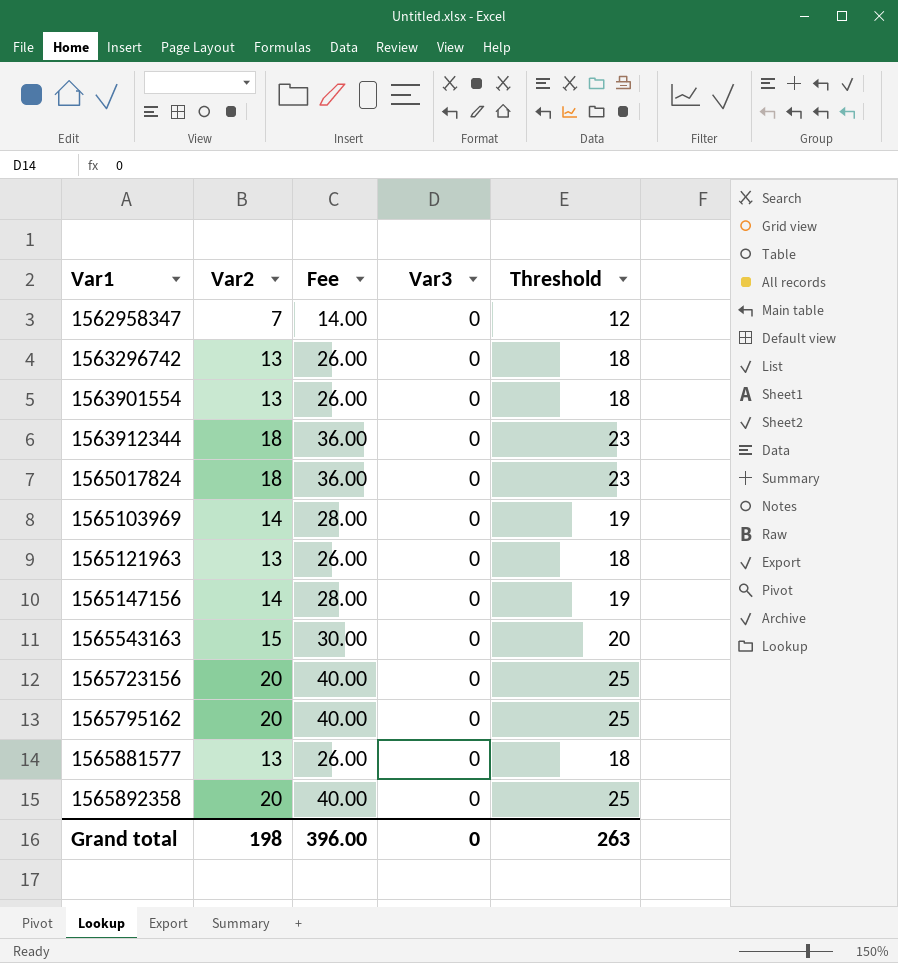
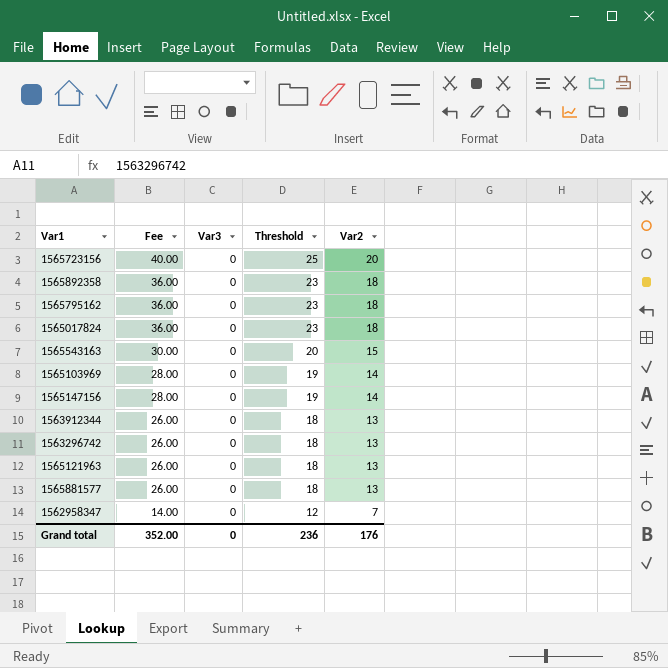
row order: Var1 ascending -> Fee descending
column Var2 | position: 2 -> 5
row 1563901554: 13 | 26.00 | 0 | 18 -> none
1565892358 | Fee: 40.00 -> 36.00
1565892358 | Threshold: 25 -> 23
1565892358 | Var2: 20 -> 18
1565795162 | Fee: 40.00 -> 36.00
1565795162 | Threshold: 25 -> 23
1565795162 | Var2: 20 -> 18
1563912344 | Fee: 36.00 -> 26.00
1563912344 | Threshold: 23 -> 18
1563912344 | Var2: 18 -> 13
Grand total | Fee: 396.00 -> 352.00
Grand total | Threshold: 263 -> 236
Grand total | Var2: 198 -> 176

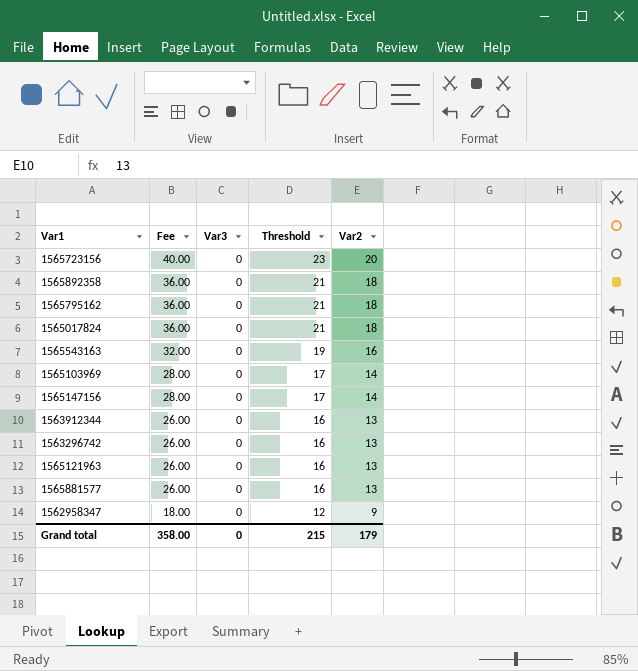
column Threshold | formula: [Var2] + 5 -> [Var2] + 3
1565543163 | Fee: 30.00 -> 32.00
1565543163 | Var2: 15 -> 16
1562958347 | Fee: 14.00 -> 18.00
1562958347 | Var2: 7 -> 9
Grand total | Fee: 352.00 -> 358.00
Grand total | Threshold: 236 -> 215
Grand total | Var2: 176 -> 179

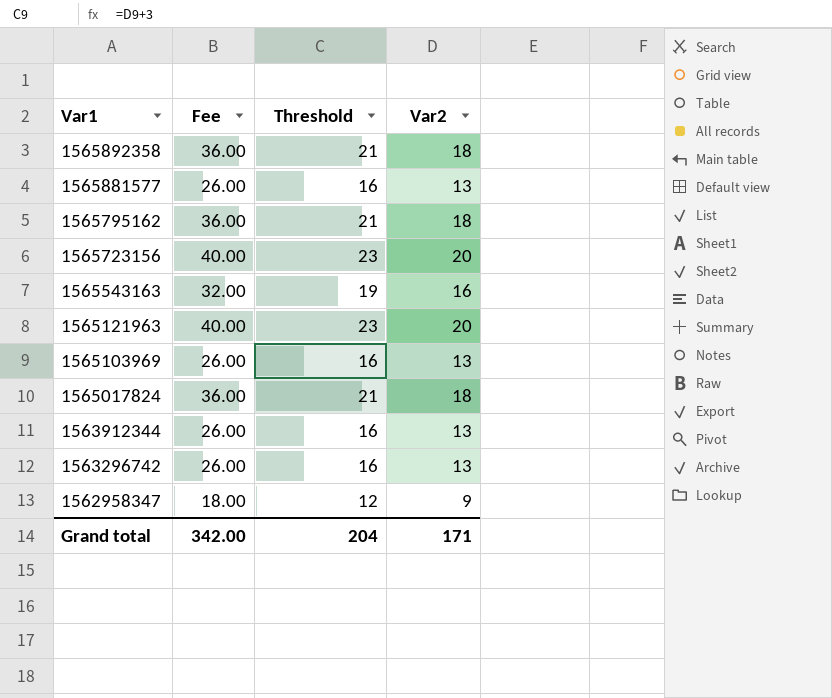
row order: Fee descending -> Var1 descending
column Var3 | position: 3 -> none
row 1565147156: 28.00 | 0 | 17 | 14 -> none
1565121963 | Fee: 26.00 -> 40.00
1565121963 | Threshold: 16 -> 23
1565121963 | Var2: 13 -> 20
1565103969 | Fee: 28.00 -> 26.00
1565103969 | Threshold: 17 -> 16
1565103969 | Var2: 14 -> 13
Grand total | Fee: 358.00 -> 342.00
Grand total | Threshold: 215 -> 204
Grand total | Var2: 179 -> 171

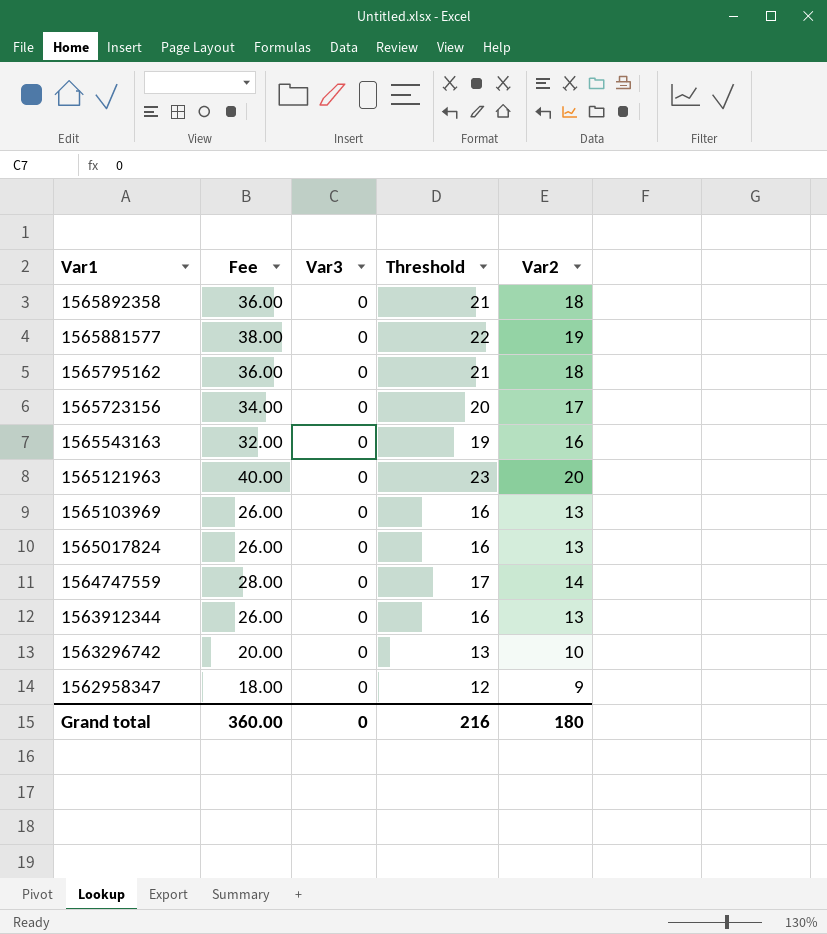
column Var3 | position: none -> 3
1565881577 | Fee: 26.00 -> 38.00
1565881577 | Threshold: 16 -> 22
1565881577 | Var2: 13 -> 19
1565723156 | Fee: 40.00 -> 34.00
1565723156 | Threshold: 23 -> 20
1565723156 | Var2: 20 -> 17
1565017824 | Fee: 36.00 -> 26.00
1565017824 | Threshold: 21 -> 16
1565017824 | Var2: 18 -> 13
row 1564747559: none -> 28.00 | 0 | 17 | 14
1563296742 | Fee: 26.00 -> 20.00
1563296742 | Threshold: 16 -> 13
1563296742 | Var2: 13 -> 10
Grand total | Fee: 342.00 -> 360.00
Grand total | Threshold: 204 -> 216
Grand total | Var2: 171 -> 180

